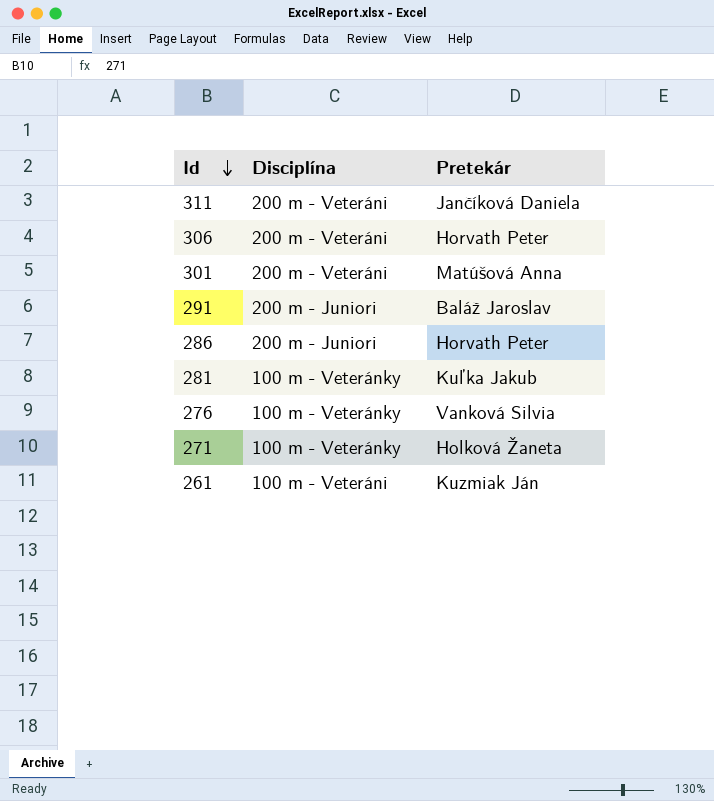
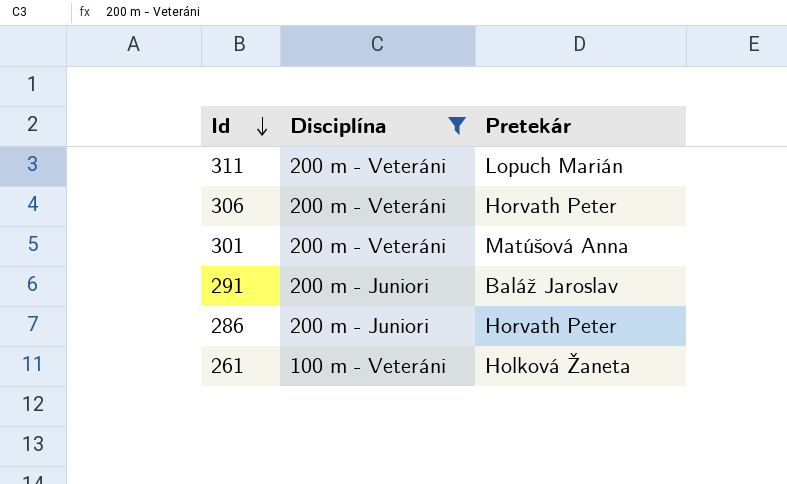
filter: none -> Disciplína != 100 m - Veteránky
311 | Pretekár: Jančíková Daniela -> Lopuch Marián
261 | Pretekár: Kuzmiak Ján -> Holková Žaneta

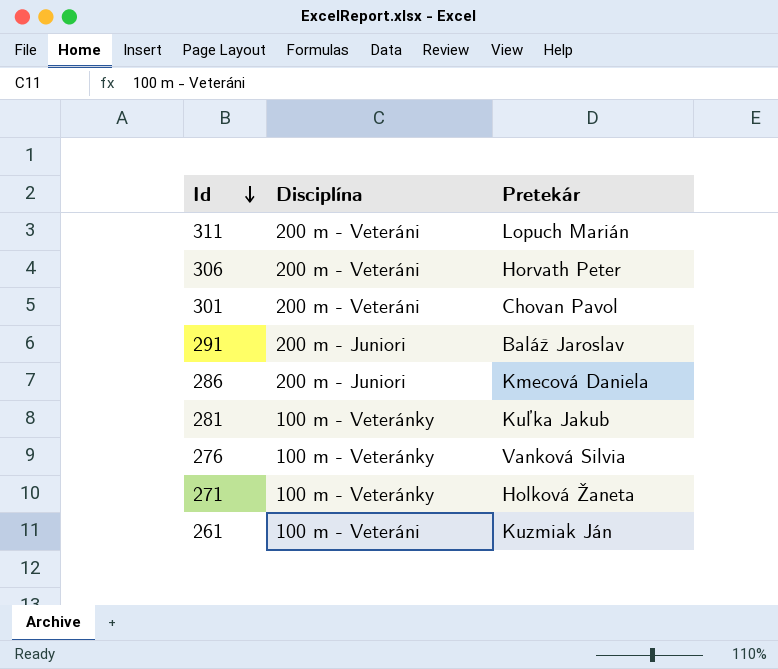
filter: Disciplína != 100 m - Veteránky -> none
301 | Pretekár: Matúšová Anna -> Chovan Pavol
286 | Pretekár: Horvath Peter -> Kmecová Daniela
261 | Pretekár: Holková Žaneta -> Kuzmiak Ján

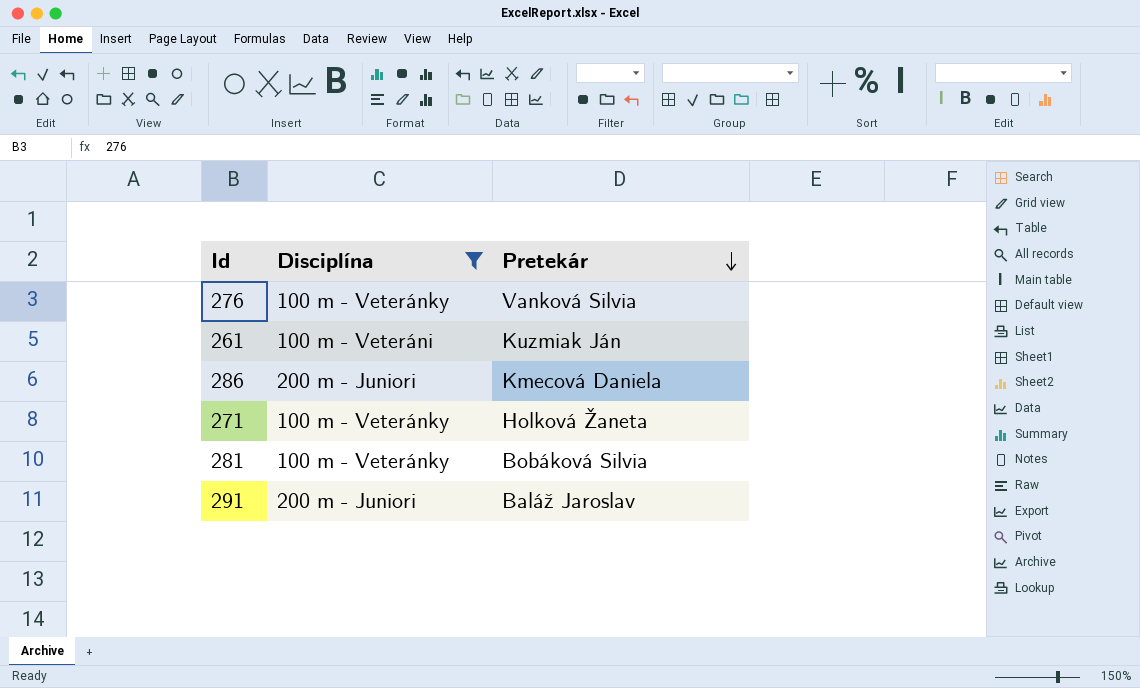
filter: none -> Disciplína != 200 m - Veteráni
row order: Id descending -> Pretekár descending
281 | Pretekár: Kuľka Jakub -> Bobáková Silvia

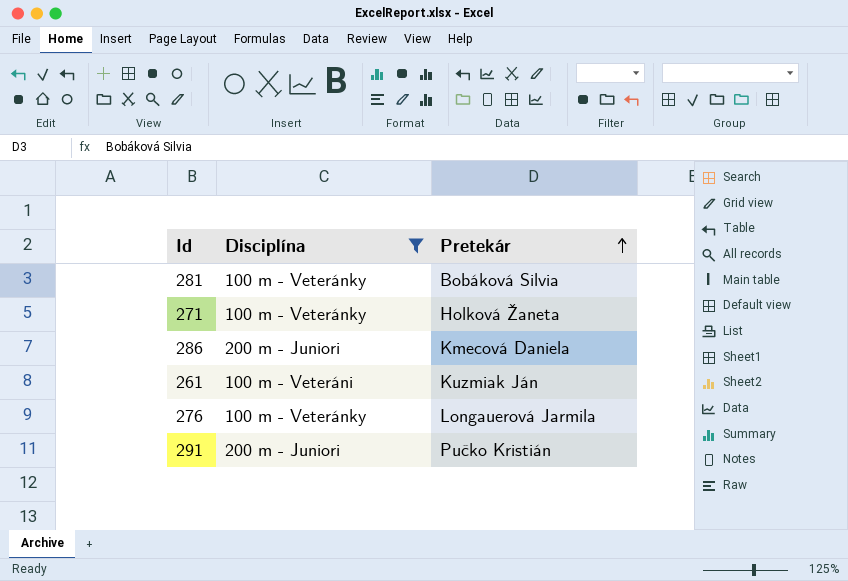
row order: Pretekár descending -> Pretekár ascending
276 | Pretekár: Vanková Silvia -> Longauerová Jarmila
291 | Pretekár: Baláž Jaroslav -> Pučko Kristián

